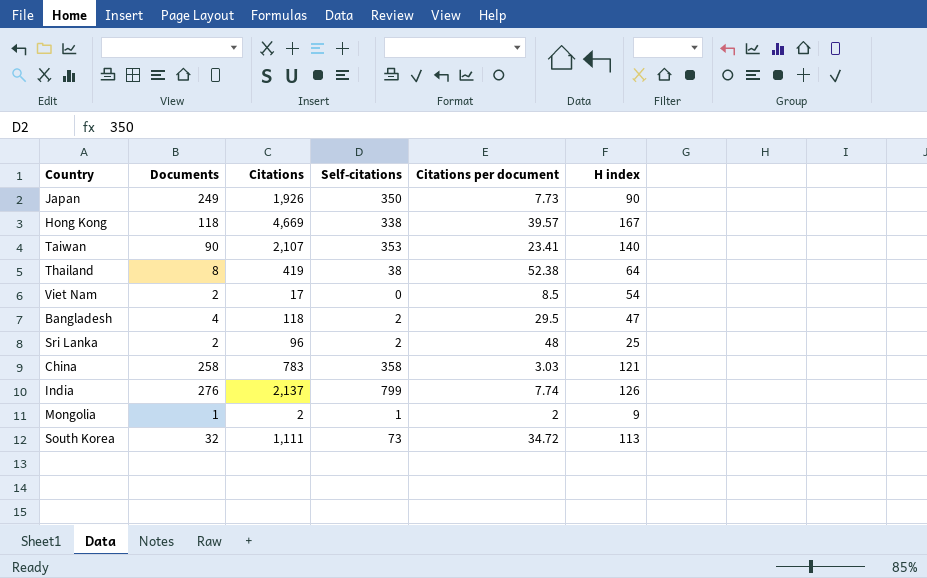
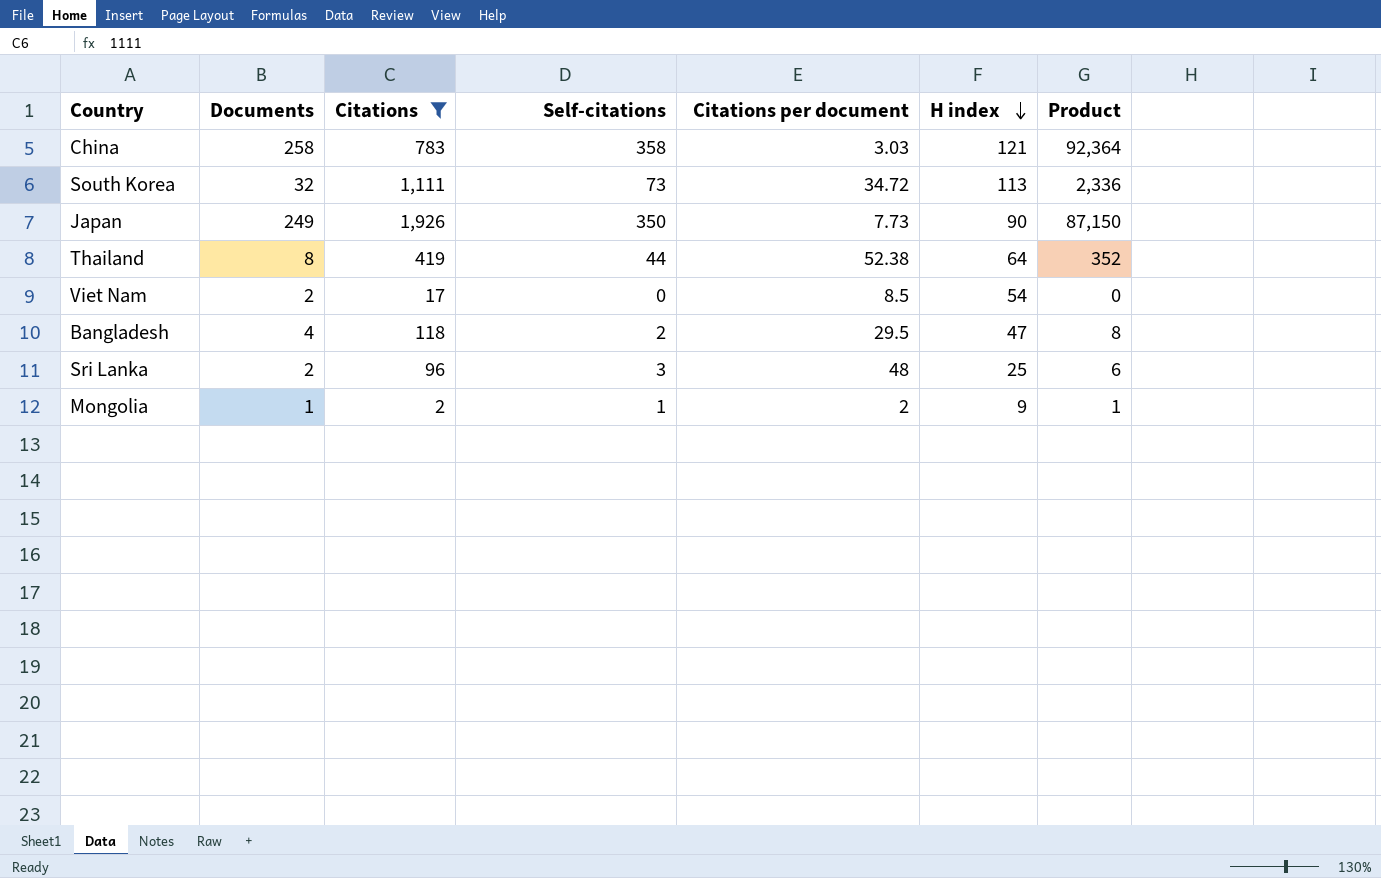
filter: none -> Citations <= 1,926
row order: none -> H index descending
column Product | formula: none -> [Documents] * [Self-citations]
Thailand | Self-citations: 38 -> 44
Sri Lanka | Self-citations: 2 -> 3

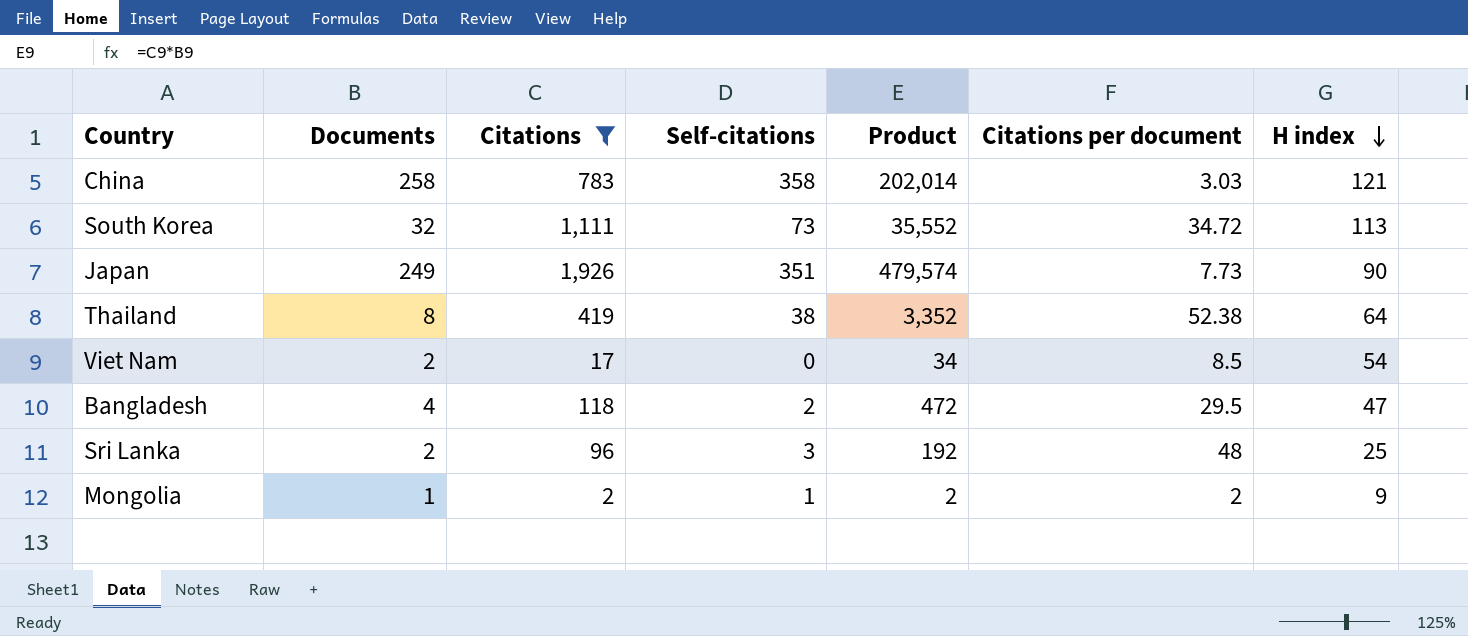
column Product | formula: [Documents] * [Self-citations] -> [Documents] * [Citations]
column Product | position: 7 -> 5
Japan | Self-citations: 350 -> 351
Thailand | Self-citations: 44 -> 38

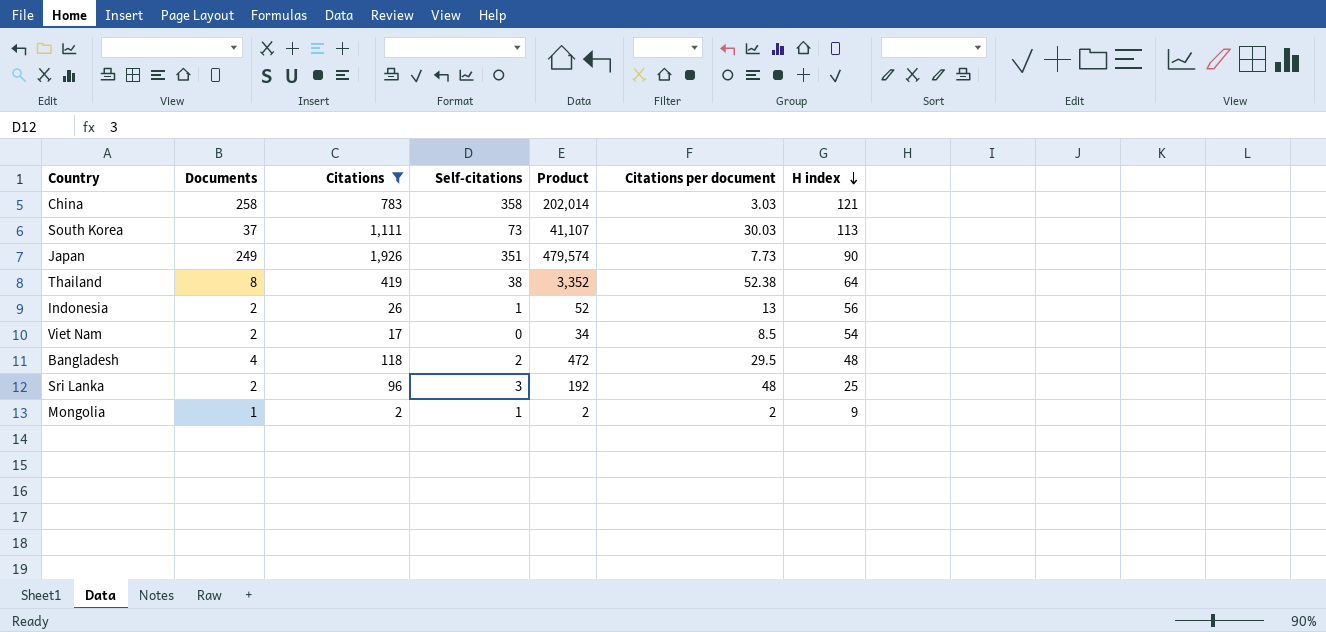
South Korea | Documents: 32 -> 37
South Korea | Product: 35,552 -> 41,107
South Korea | Citations per document: 34.72 -> 30.03
row Indonesia: none -> 2 | 26 | 1 | 52 | 13 | 56
Bangladesh | H index: 47 -> 48

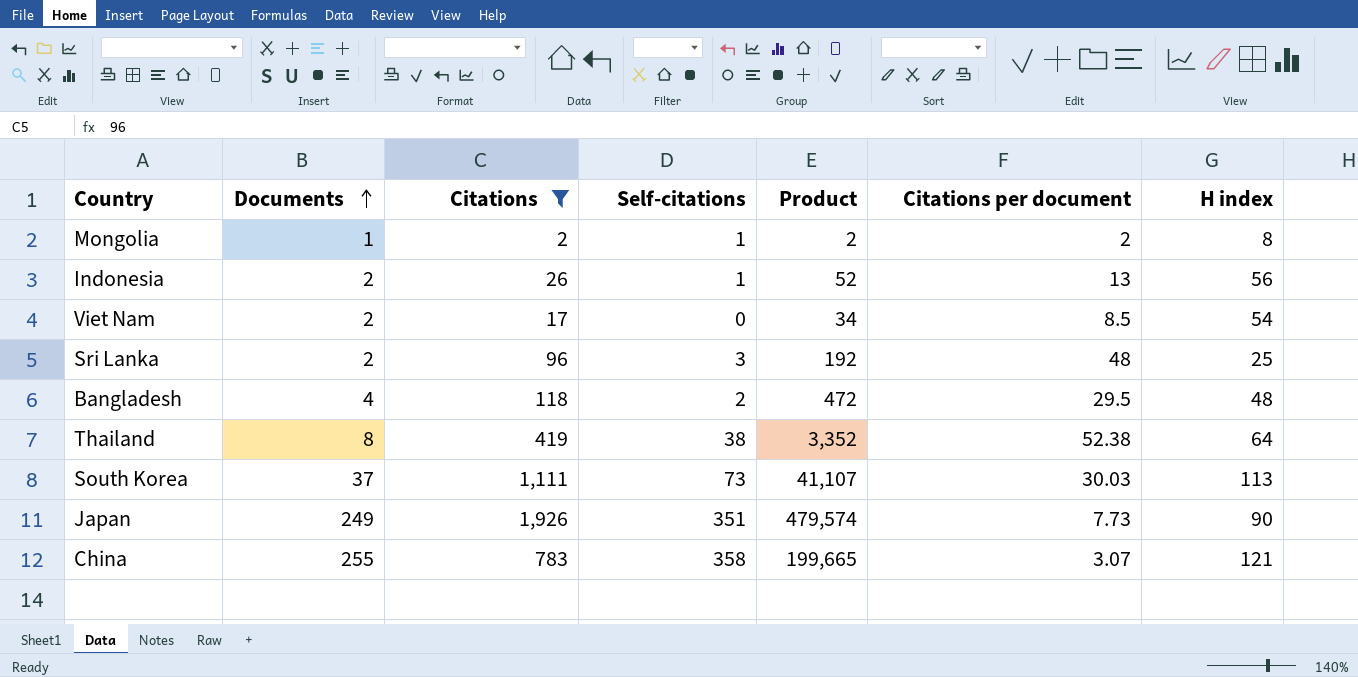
row order: H index descending -> Documents ascending
Mongolia | H index: 9 -> 8
China | Documents: 258 -> 255
China | Product: 202,014 -> 199,665
China | Citations per document: 3.03 -> 3.07

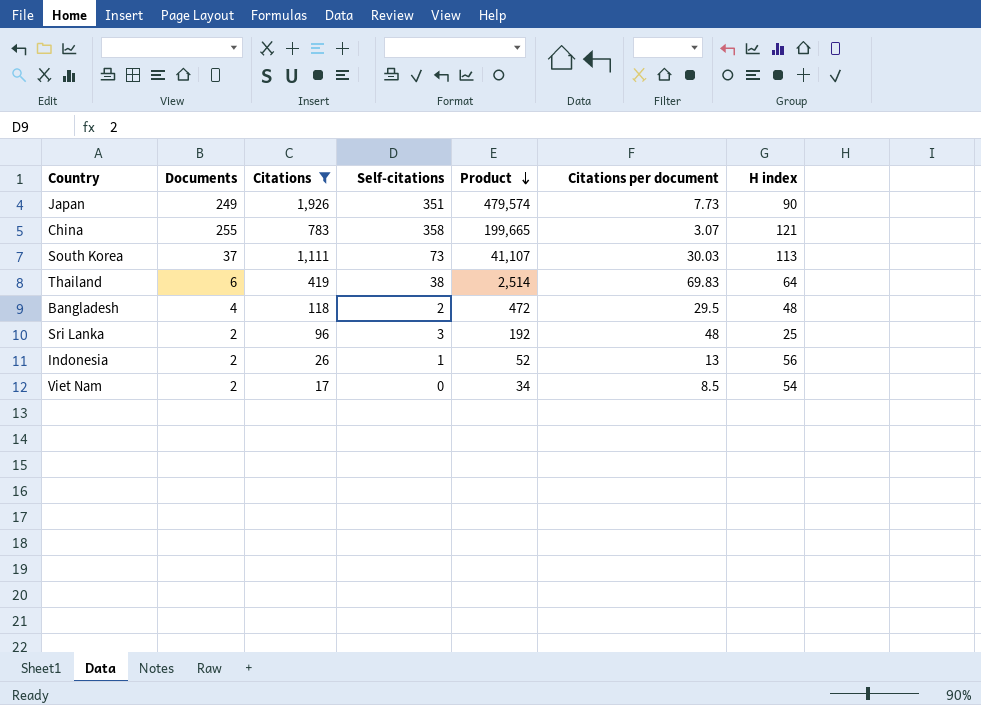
row order: Documents ascending -> Product descending
row Mongolia: 1 | 2 | 1 | 2 | 2 | 8 -> none
Thailand | Documents: 8 -> 6
Thailand | Product: 3,352 -> 2,514
Thailand | Citations per document: 52.38 -> 69.83

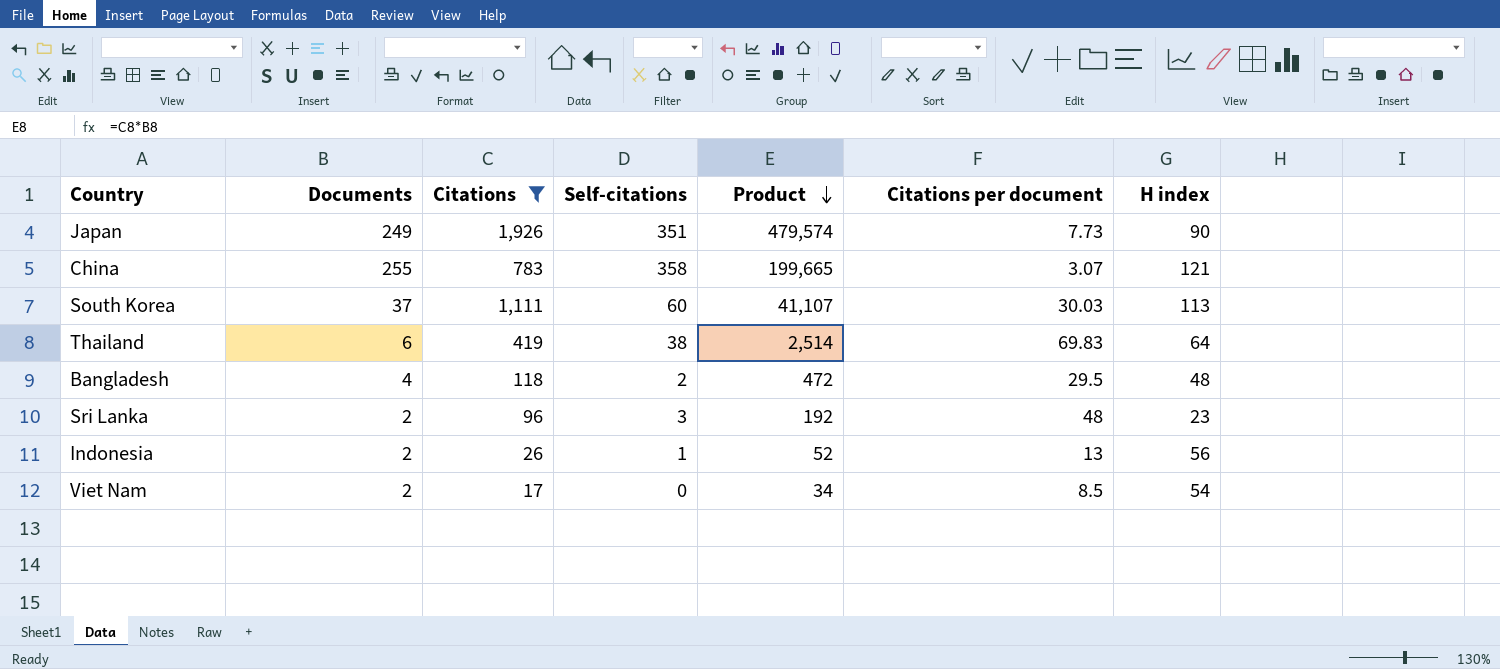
South Korea | Self-citations: 73 -> 60
Sri Lanka | H index: 25 -> 23

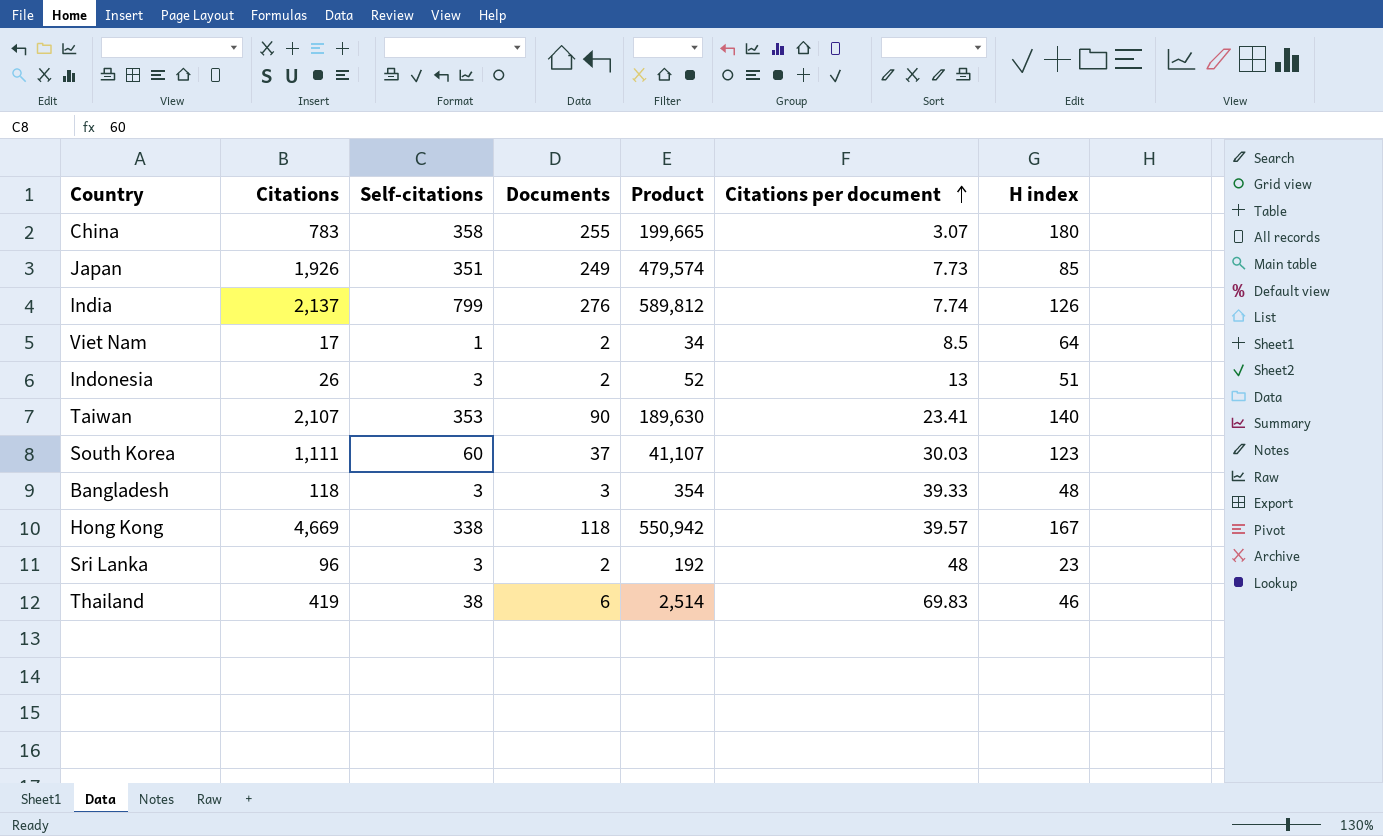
filter: Citations <= 1,926 -> none
row order: Product descending -> Citations per document ascending
column Documents | position: 2 -> 4
China | H index: 121 -> 180
Japan | H index: 90 -> 85
Viet Nam | Self-citations: 0 -> 1
Viet Nam | H index: 54 -> 64
Indonesia | Self-citations: 1 -> 3
Indonesia | H index: 56 -> 51
South Korea | H index: 113 -> 123
Bangladesh | Self-citations: 2 -> 3
Bangladesh | Documents: 4 -> 3
Bangladesh | Product: 472 -> 354
Bangladesh | Citations per document: 29.5 -> 39.33
Thailand | H index: 64 -> 46

